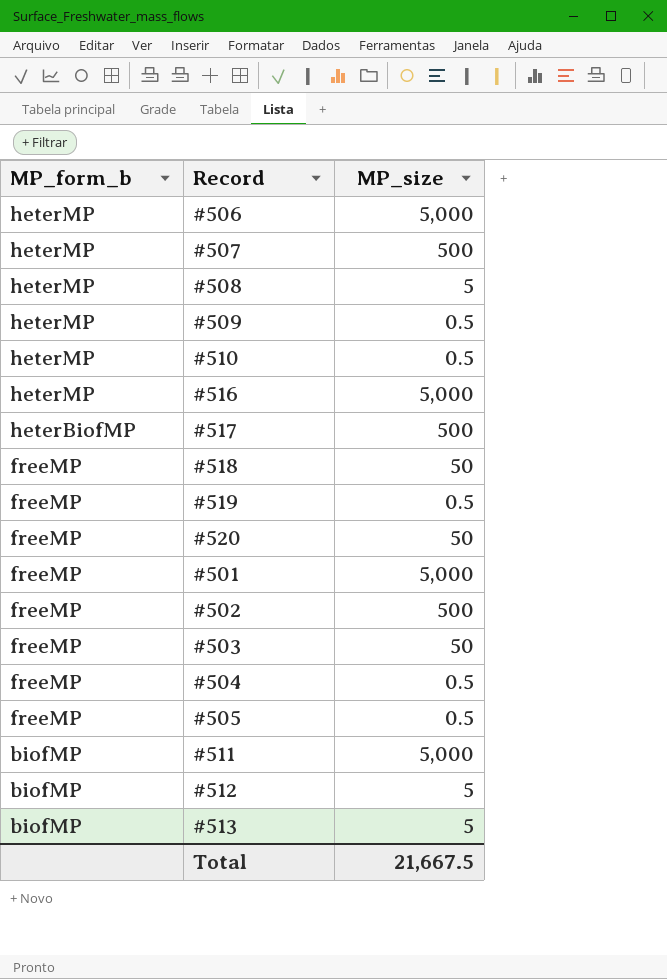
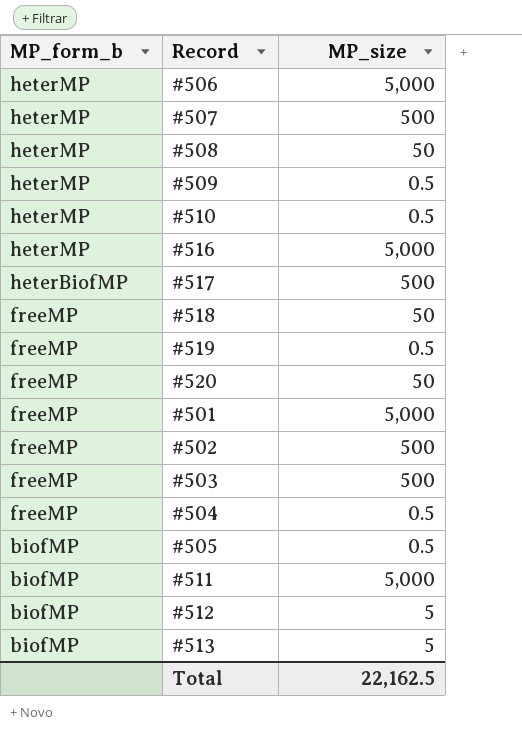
#508 | MP_size: 5 -> 50
#503 | MP_size: 50 -> 500
#505 | MP_form_b: freeMP -> biofMP
Total | MP_size: 21,667.5 -> 22,162.5

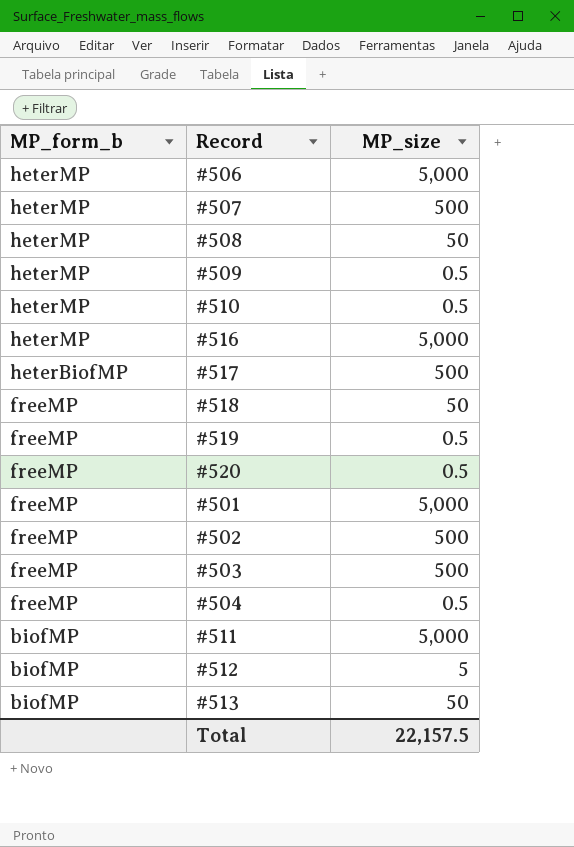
row #505: biofMP | 0.5 -> none
#520 | MP_size: 50 -> 0.5
#513 | MP_size: 5 -> 50
Total | MP_size: 22,162.5 -> 22,157.5

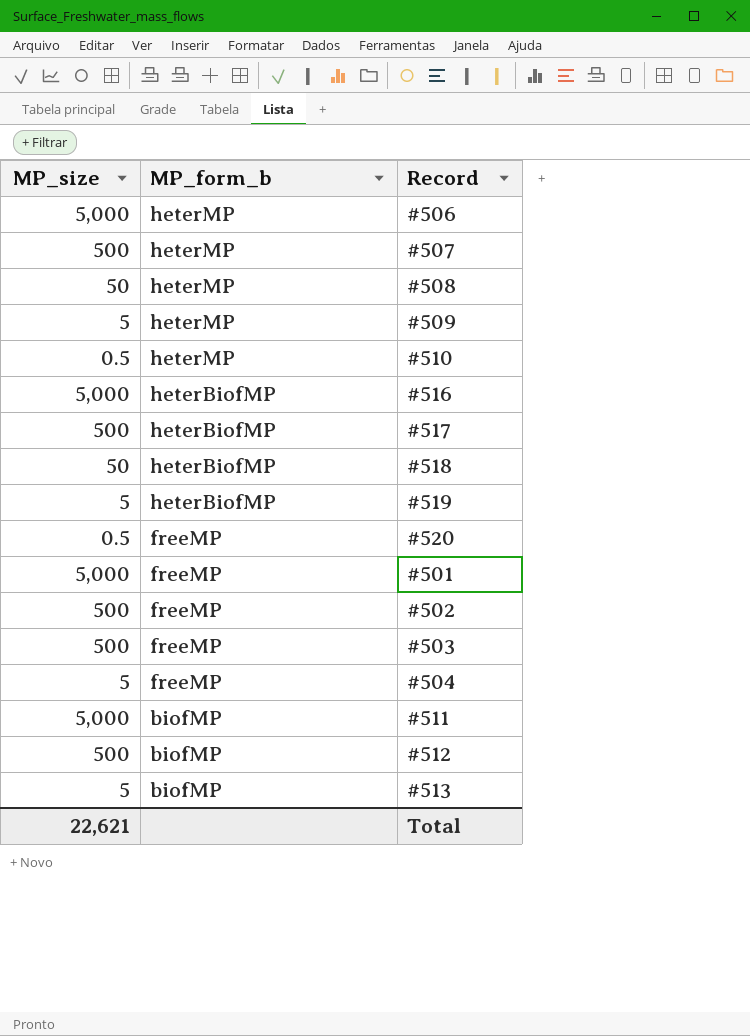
column MP_size | position: 3 -> 1
#509 | MP_size: 0.5 -> 5
#516 | MP_form_b: heterMP -> heterBiofMP
#518 | MP_form_b: freeMP -> heterBiofMP
#519 | MP_size: 0.5 -> 5
#519 | MP_form_b: freeMP -> heterBiofMP
#504 | MP_size: 0.5 -> 5
#512 | MP_size: 5 -> 500
#513 | MP_size: 50 -> 5
Total | MP_size: 22,157.5 -> 22,621

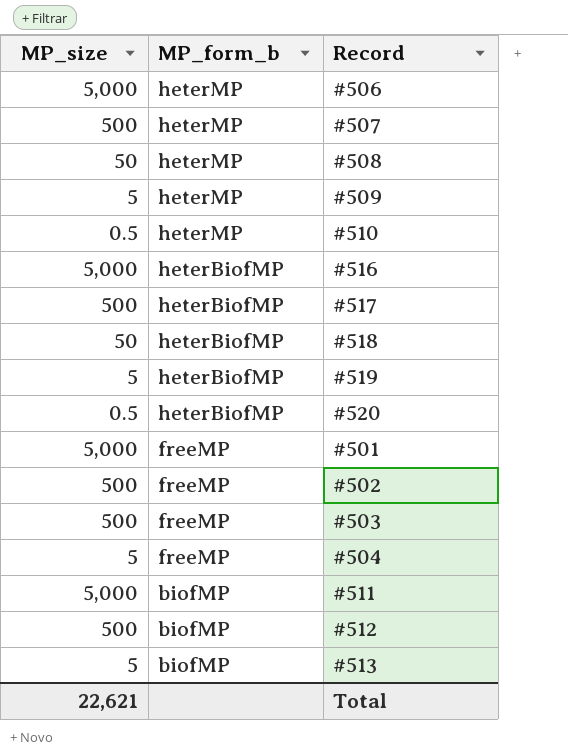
#520 | MP_form_b: freeMP -> heterBiofMP

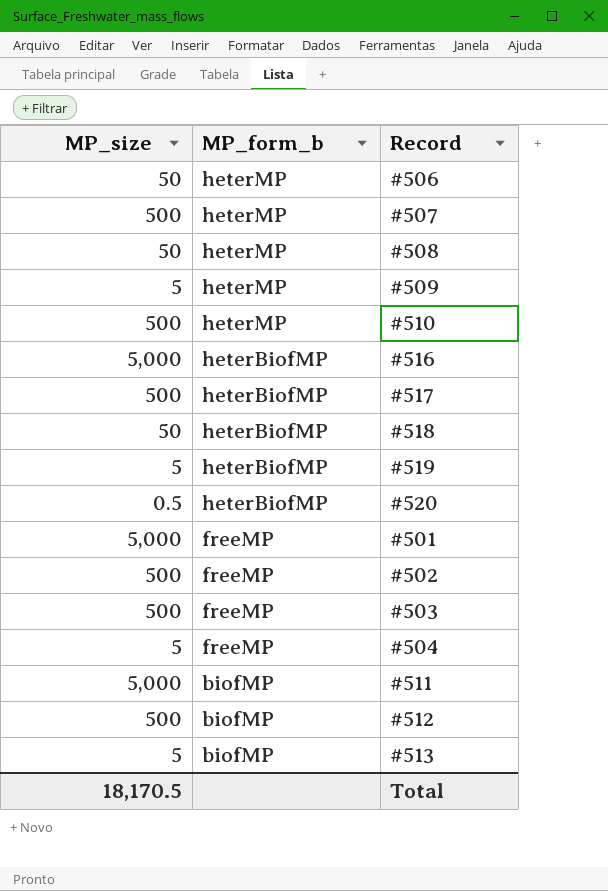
#506 | MP_size: 5,000 -> 50
#510 | MP_size: 0.5 -> 500
Total | MP_size: 22,621 -> 18,170.5

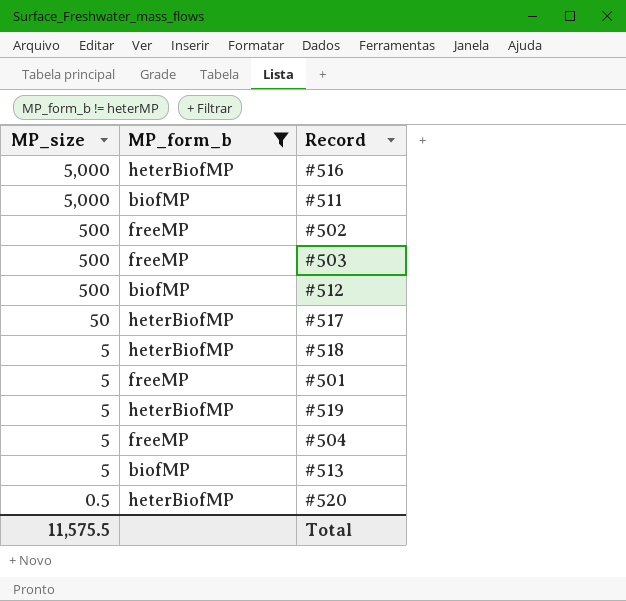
filter: none -> MP_form_b != heterMP
row order: MP_form_b descending -> MP_size descending
#517 | MP_size: 500 -> 50
#518 | MP_size: 50 -> 5
#501 | MP_size: 5,000 -> 5
Total | MP_size: 18,170.5 -> 11,575.5

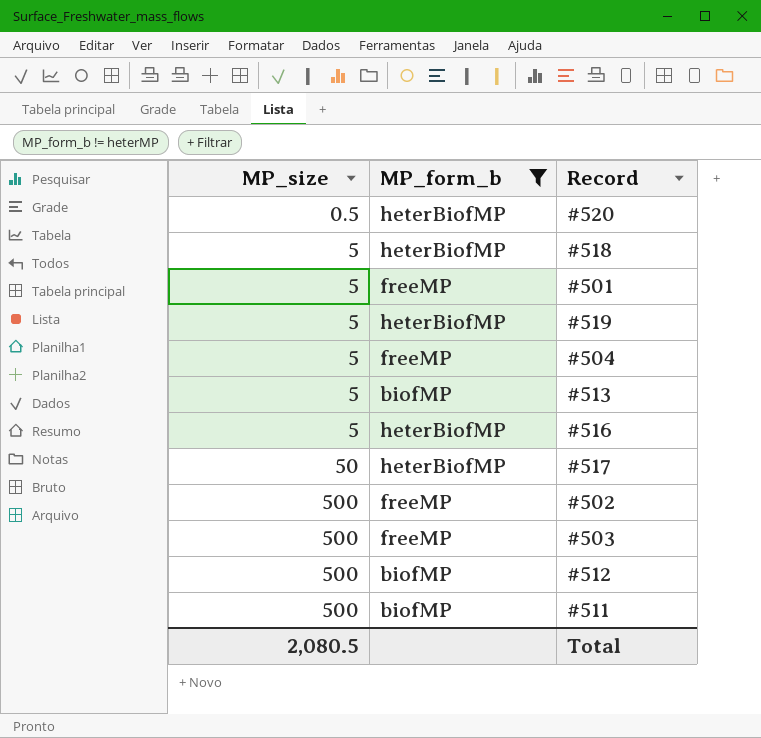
row order: MP_size descending -> MP_size ascending
#516 | MP_size: 5,000 -> 5
#511 | MP_size: 5,000 -> 500
Total | MP_size: 11,575.5 -> 2,080.5

